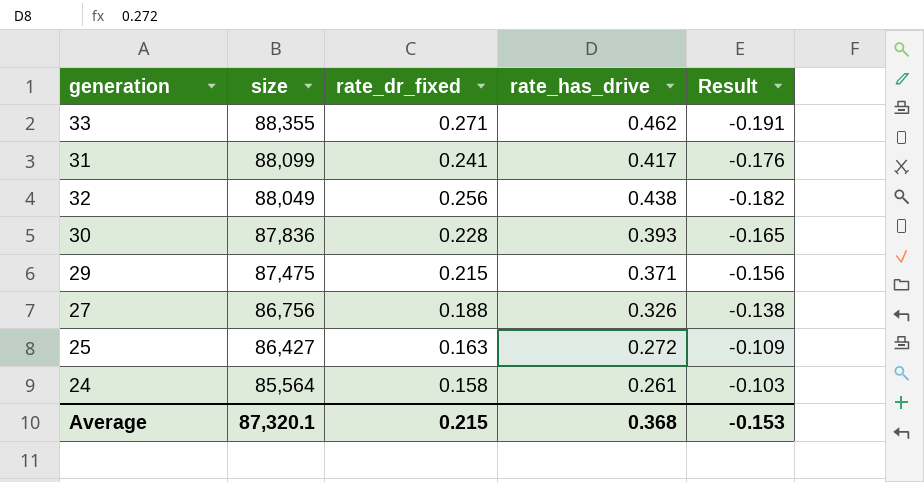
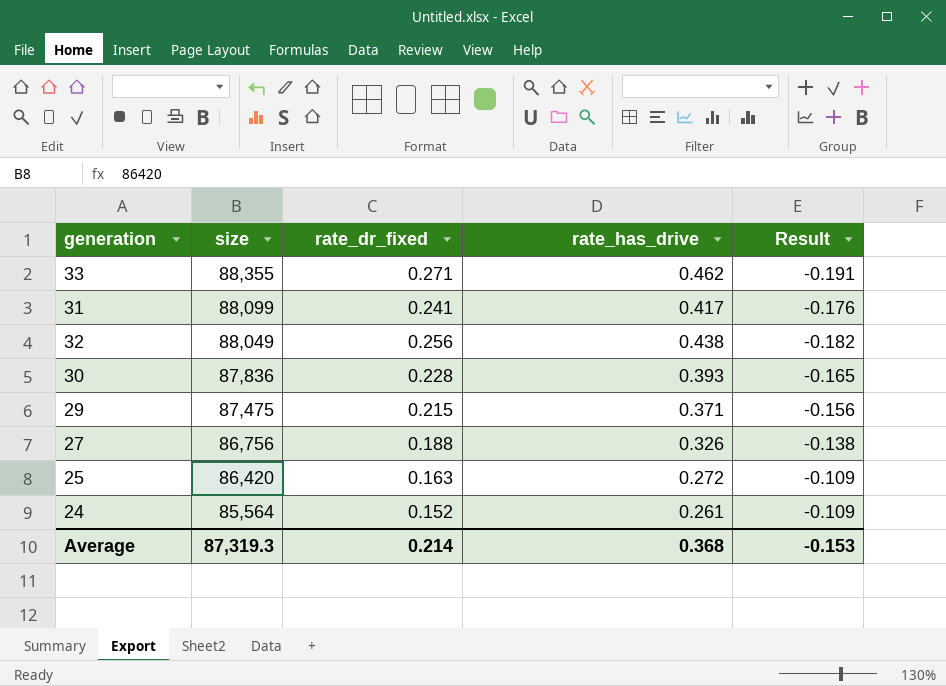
25 | size: 86,427 -> 86,420
24 | rate_dr_fixed: 0.158 -> 0.152
24 | Result: -0.103 -> -0.109
Average | size: 87,320.1 -> 87,319.3
Average | rate_dr_fixed: 0.215 -> 0.214

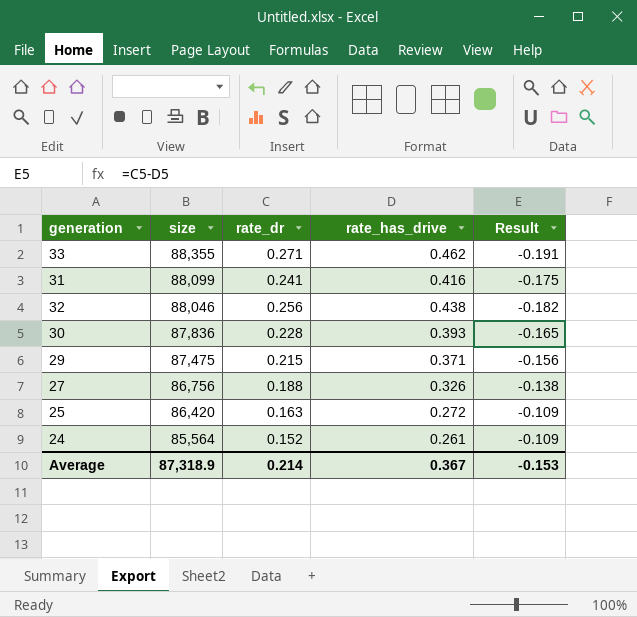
column name: rate_dr_fixed -> rate_dr
31 | rate_has_drive: 0.417 -> 0.416
31 | Result: -0.176 -> -0.175
32 | size: 88,049 -> 88,046
Average | size: 87,319.3 -> 87,318.9
Average | rate_has_drive: 0.368 -> 0.367

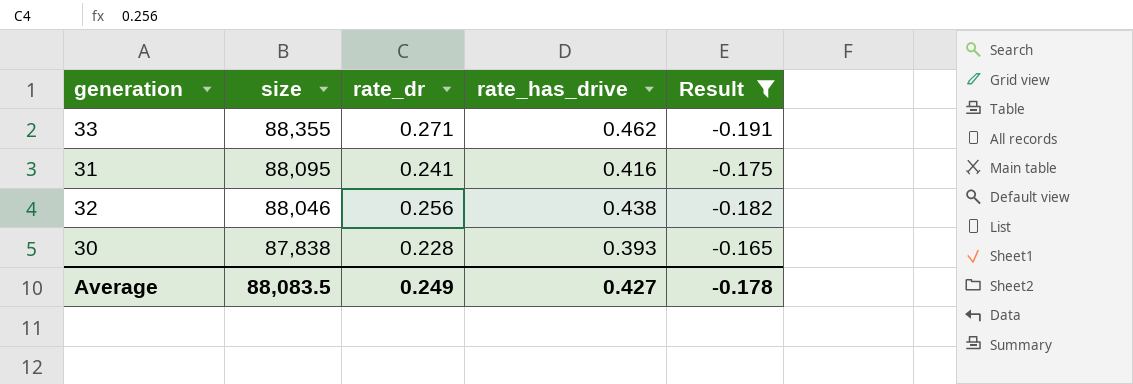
filter: none -> Result <= -0.165
31 | size: 88,099 -> 88,095
30 | size: 87,836 -> 87,838
Average | size: 87,318.9 -> 88,083.5
Average | rate_dr: 0.214 -> 0.249
Average | rate_has_drive: 0.367 -> 0.427
Average | Result: -0.153 -> -0.178

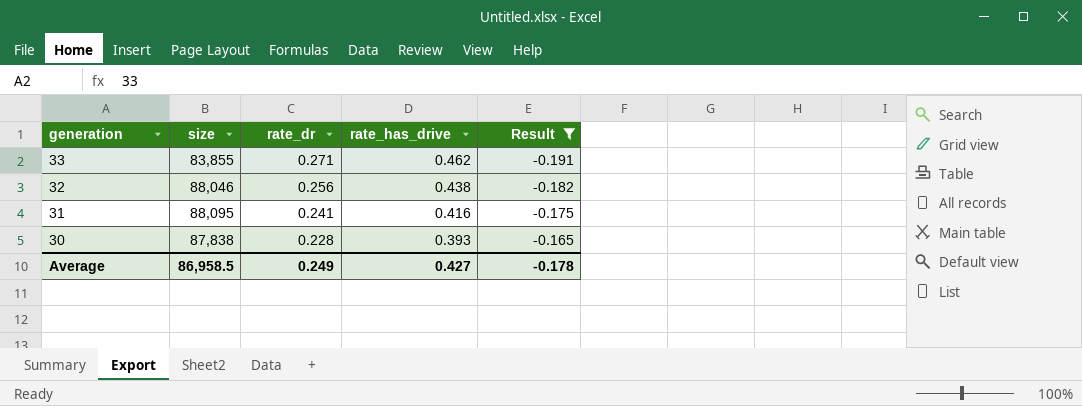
row order: size descending -> generation descending
33 | size: 88,355 -> 83,855
Average | size: 88,083.5 -> 86,958.5

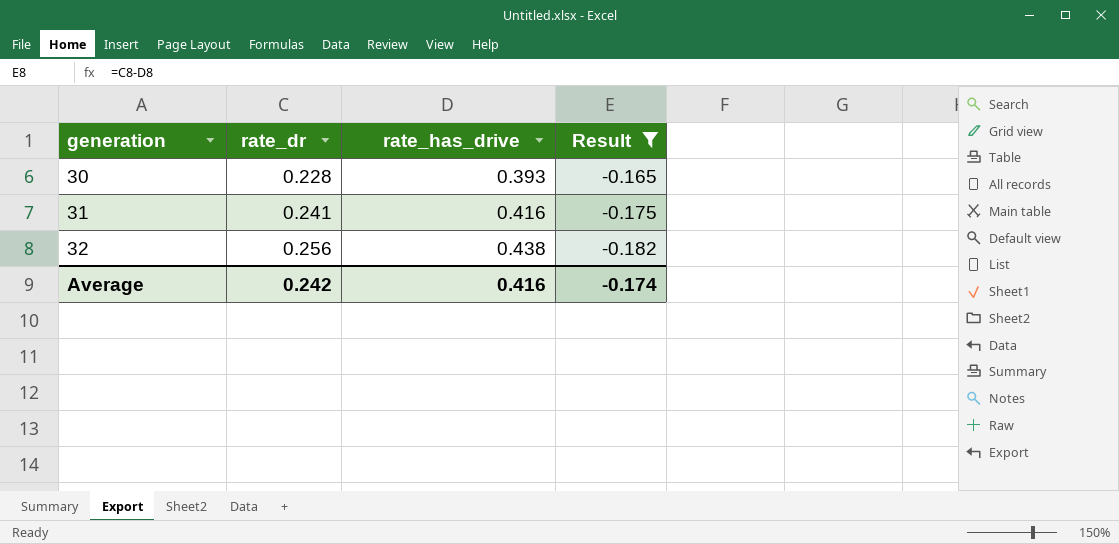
row order: generation descending -> generation ascending
column size | position: 2 -> none
row 33: 83,855 | 0.271 | 0.462 | -0.191 -> none
Average | rate_dr: 0.249 -> 0.242
Average | rate_has_drive: 0.427 -> 0.416
Average | Result: -0.178 -> -0.174

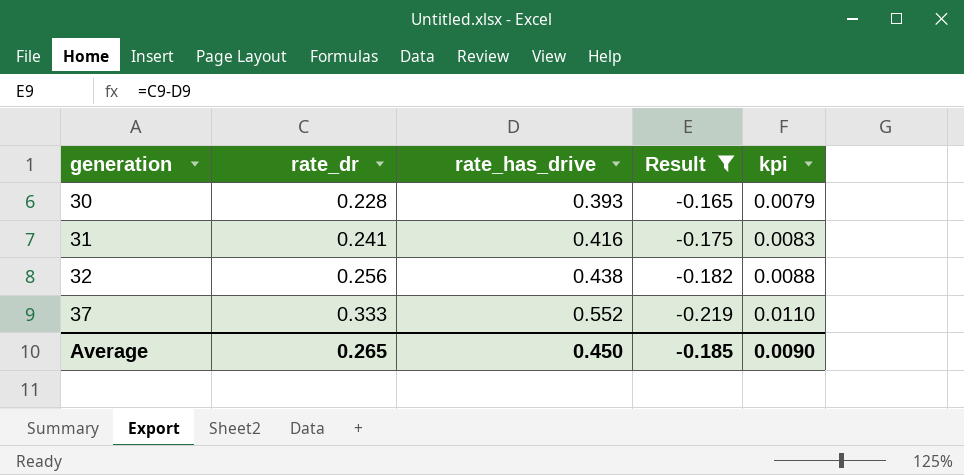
column kpi | formula: none -> [rate_has_drive] * 0.02
row 37: none -> 0.333 | 0.552 | -0.219 | 0.0110
Average | rate_dr: 0.242 -> 0.265
Average | rate_has_drive: 0.416 -> 0.450
Average | Result: -0.174 -> -0.185

